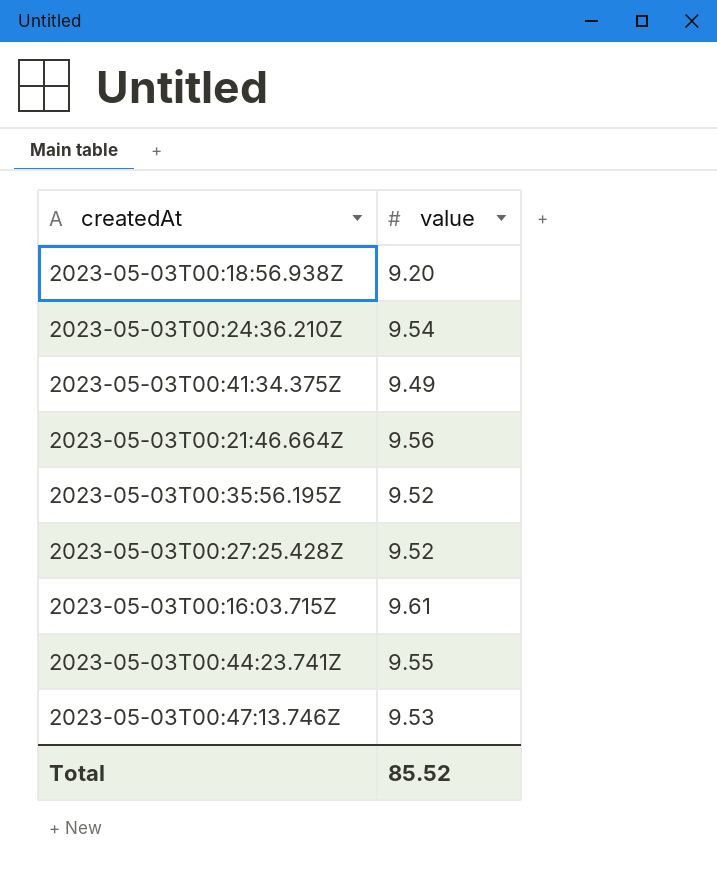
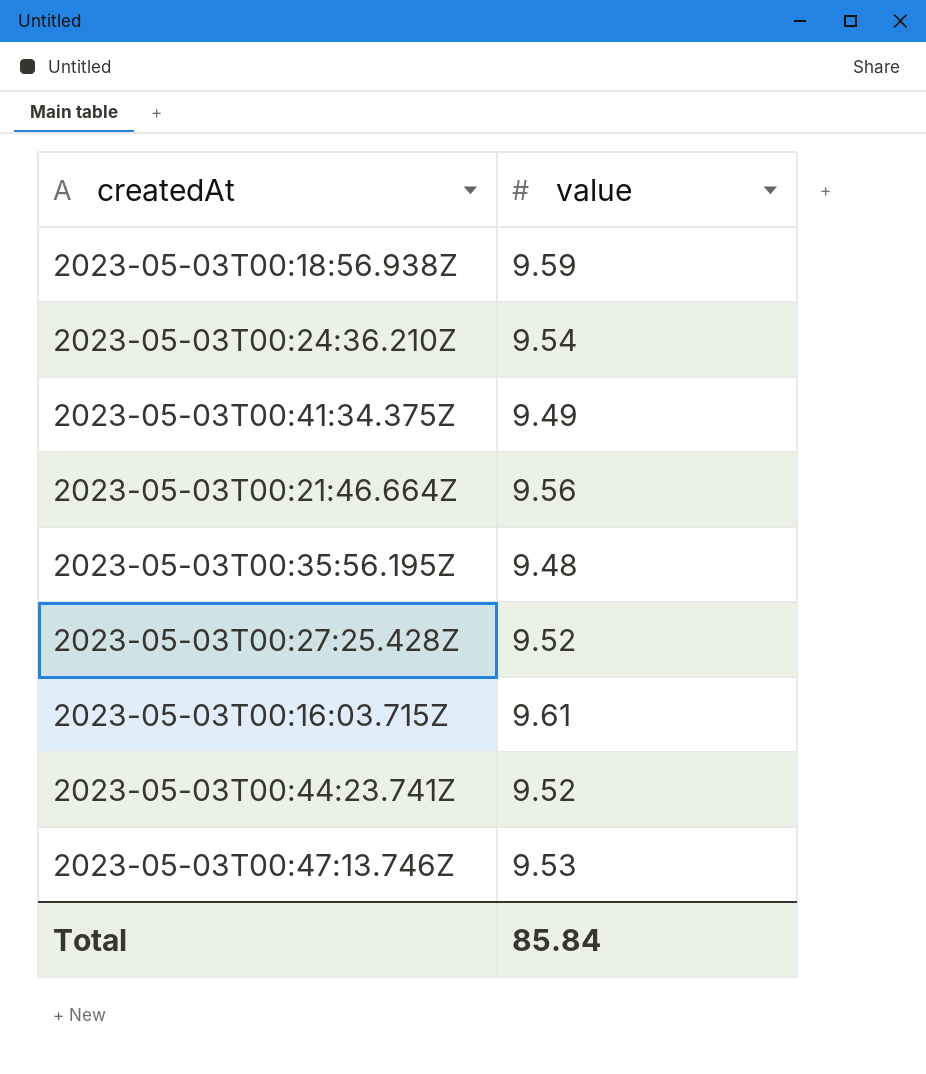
2023-05-03T00:18:56.938Z | value: 9.20 -> 9.59
2023-05-03T00:35:56.195Z | value: 9.52 -> 9.48
2023-05-03T00:44:23.741Z | value: 9.55 -> 9.52
Total | value: 85.52 -> 85.84

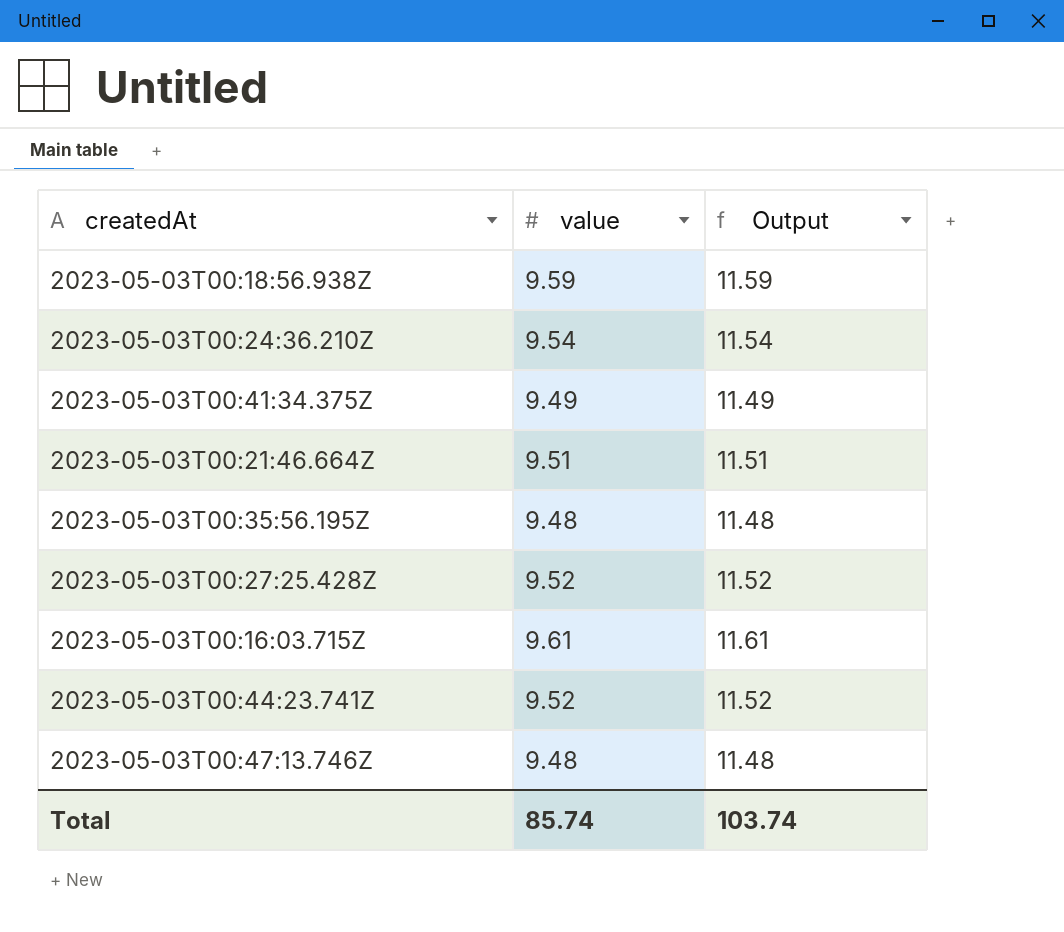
column Output | formula: none -> [value] + 2
2023-05-03T00:21:46.664Z | value: 9.56 -> 9.51
2023-05-03T00:47:13.746Z | value: 9.53 -> 9.48
Total | value: 85.84 -> 85.74

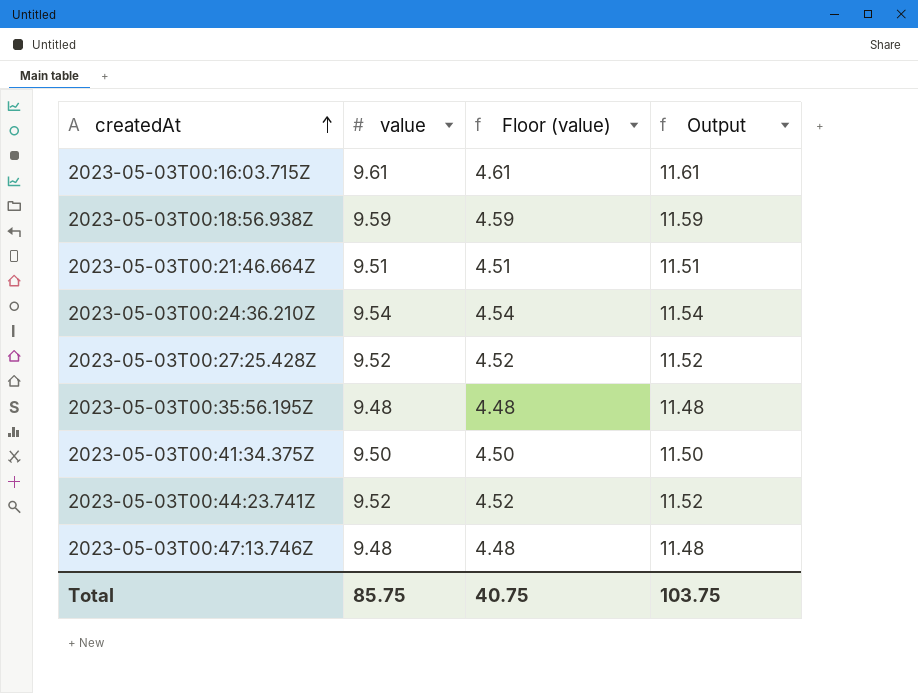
row order: none -> createdAt ascending
column Floor (value) | formula: none -> [value] - 5
2023-05-03T00:41:34.375Z | value: 9.49 -> 9.50
2023-05-03T00:41:34.375Z | Output: 11.49 -> 11.50
Total | value: 85.74 -> 85.75
Total | Output: 103.74 -> 103.75

